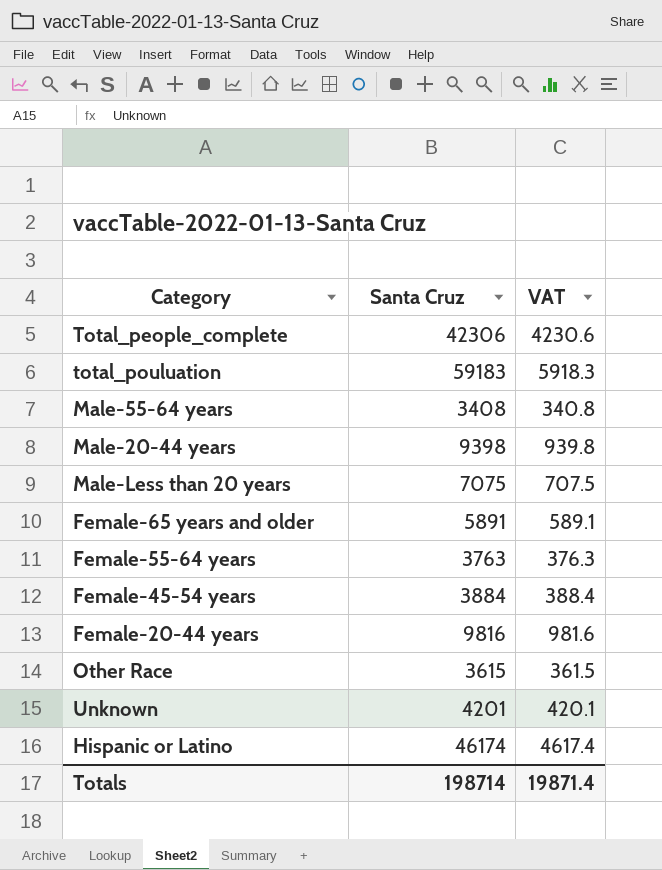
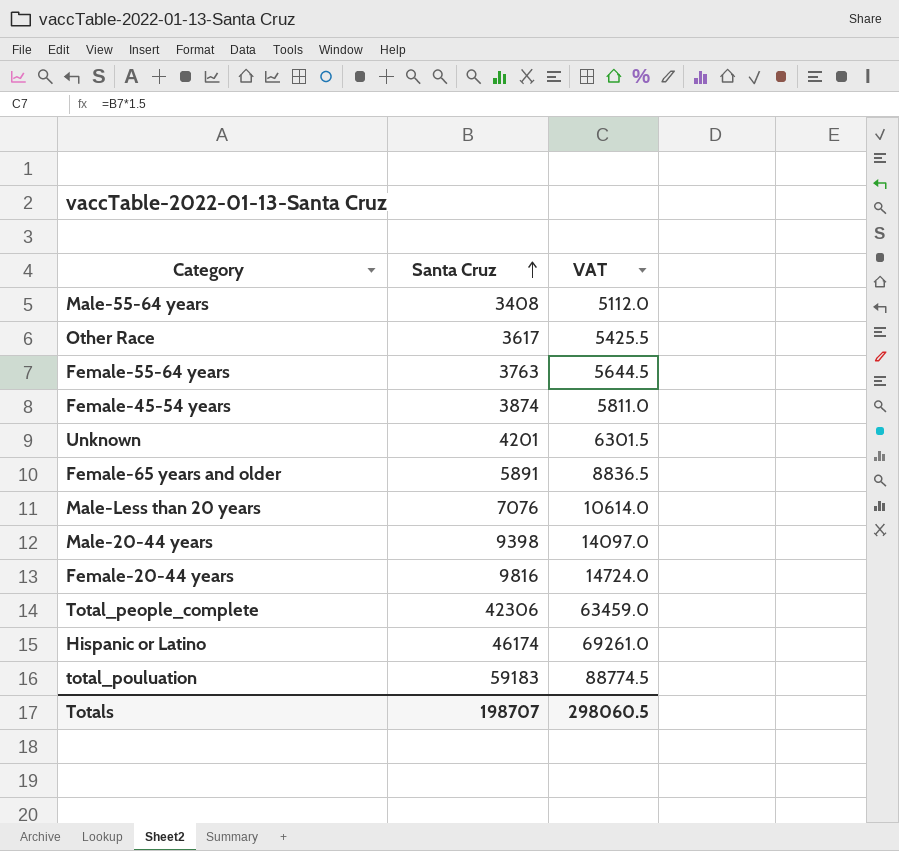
row order: none -> Santa Cruz ascending
column VAT | formula: [Santa Cruz] * 0.1 -> [Santa Cruz] * 1.5
Other Race | Santa Cruz: 3615 -> 3617
Female-45-54 years | Santa Cruz: 3884 -> 3874
Male-Less than 20 years | Santa Cruz: 7075 -> 7076
Totals | Santa Cruz: 198714 -> 198707
Totals | VAT: 19871.4 -> 298060.5

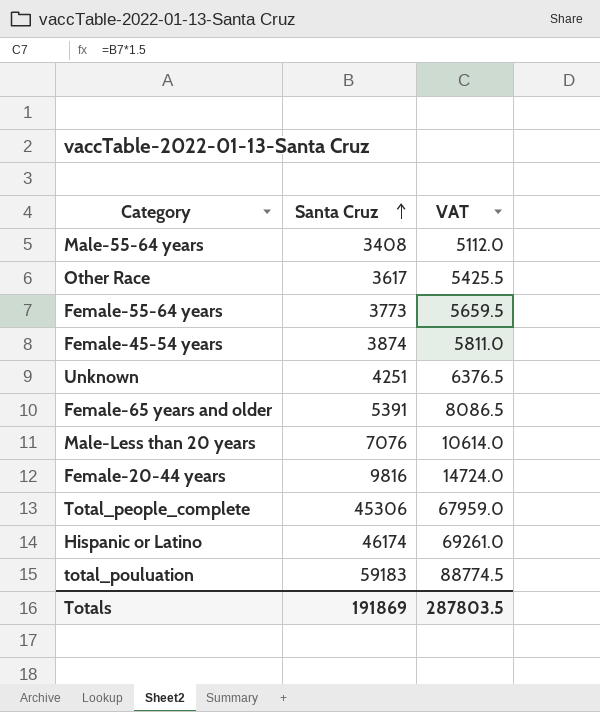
row Male-20-44 years: 9398 | 14097.0 -> none
Female-55-64 years | Santa Cruz: 3763 -> 3773
Female-55-64 years | VAT: 5644.5 -> 5659.5
Unknown | Santa Cruz: 4201 -> 4251
Unknown | VAT: 6301.5 -> 6376.5
Female-65 years and older | Santa Cruz: 5891 -> 5391
Female-65 years and older | VAT: 8836.5 -> 8086.5
Total_people_complete | Santa Cruz: 42306 -> 45306
Total_people_complete | VAT: 63459.0 -> 67959.0
Totals | Santa Cruz: 198707 -> 191869
Totals | VAT: 298060.5 -> 287803.5

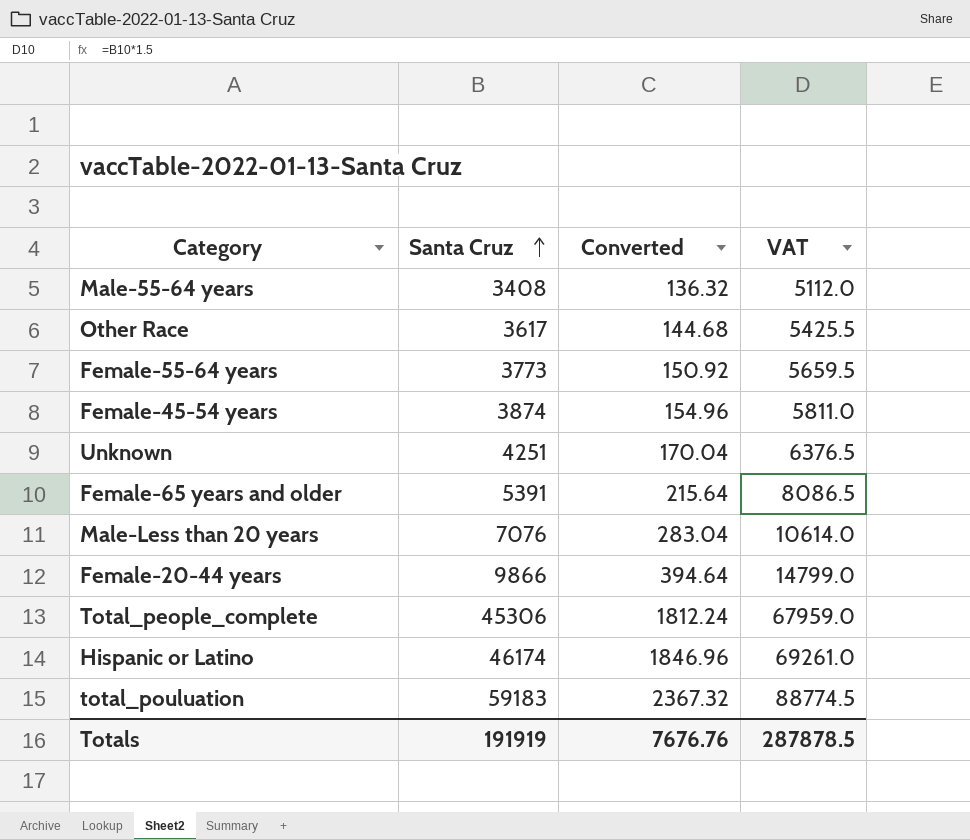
column Converted | formula: none -> [Santa Cruz] * 0.04
Female-20-44 years | Santa Cruz: 9816 -> 9866
Female-20-44 years | VAT: 14724.0 -> 14799.0
Totals | Santa Cruz: 191869 -> 191919
Totals | VAT: 287803.5 -> 287878.5

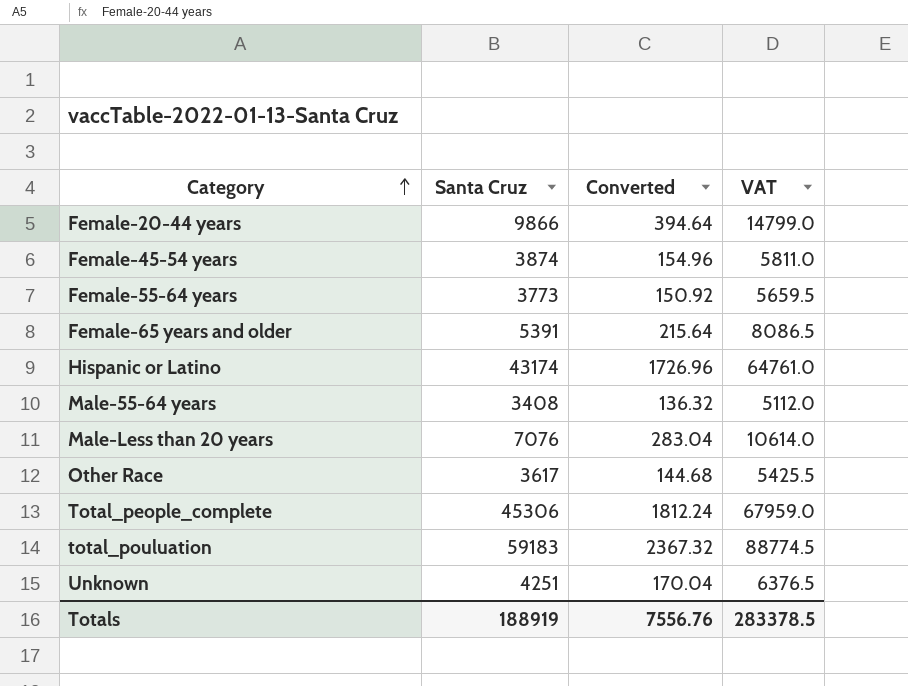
row order: Santa Cruz ascending -> Category ascending
Hispanic or Latino | Santa Cruz: 46174 -> 43174
Hispanic or Latino | Converted: 1846.96 -> 1726.96
Hispanic or Latino | VAT: 69261.0 -> 64761.0
Totals | Santa Cruz: 191919 -> 188919
Totals | Converted: 7676.76 -> 7556.76
Totals | VAT: 287878.5 -> 283378.5

